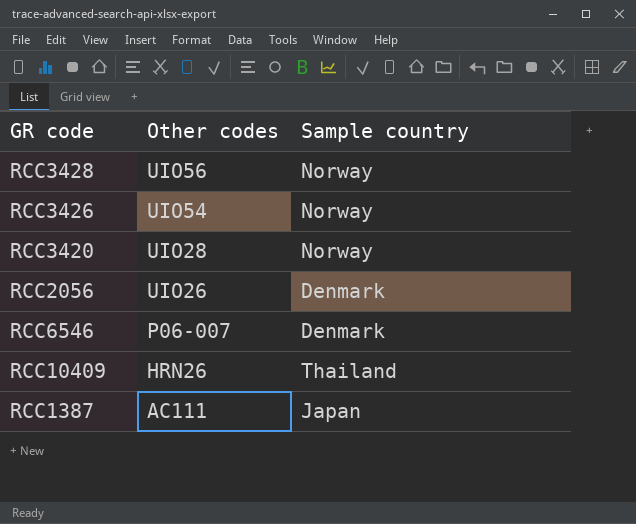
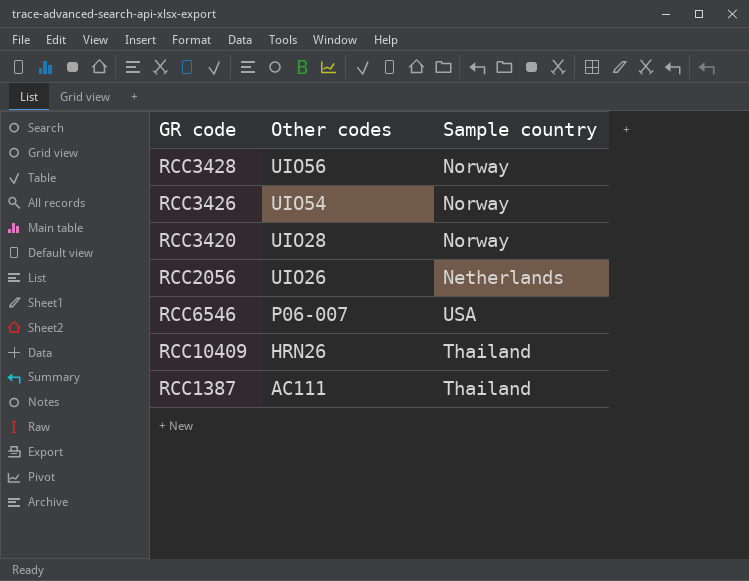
RCC2056 | Sample country: Denmark -> Netherlands
RCC6546 | Sample country: Denmark -> USA
RCC1387 | Sample country: Japan -> Thailand

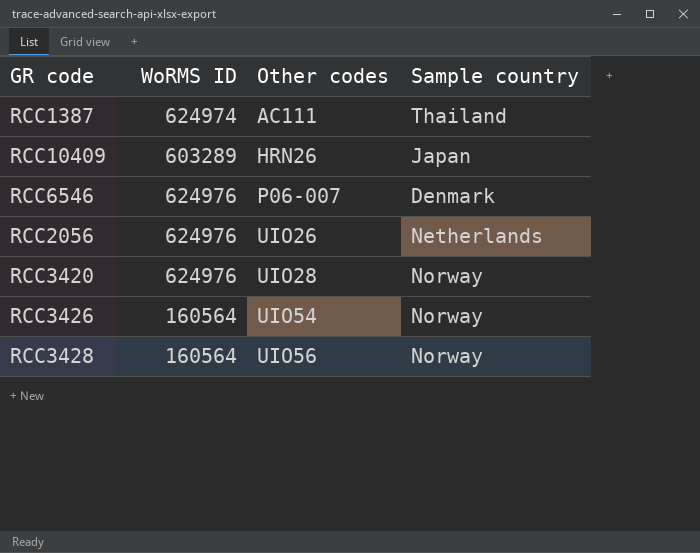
row order: Other codes descending -> Other codes ascending
column WoRMS ID | position: none -> 2
RCC10409 | Sample country: Thailand -> Japan
RCC6546 | Sample country: USA -> Denmark

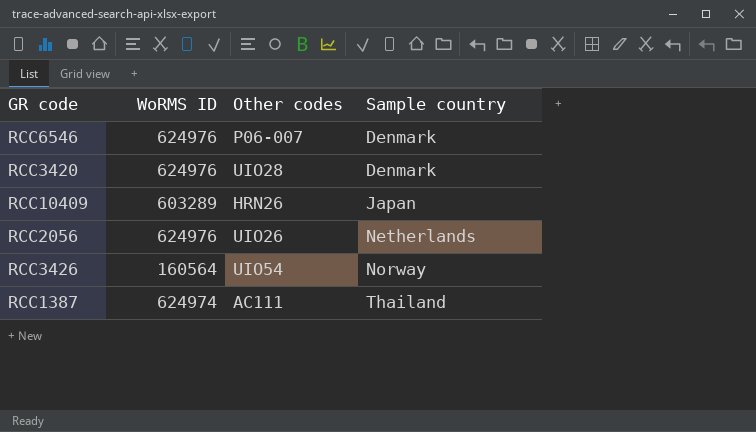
row order: Other codes ascending -> Sample country ascending
row RCC3428: 160564 | UIO56 | Norway -> none
RCC3420 | Sample country: Norway -> Denmark

